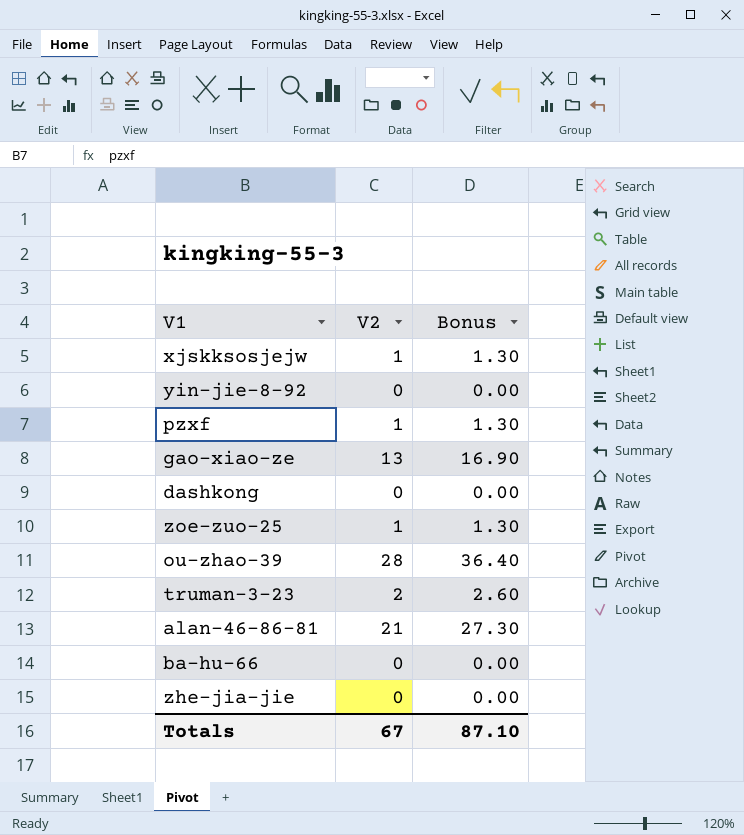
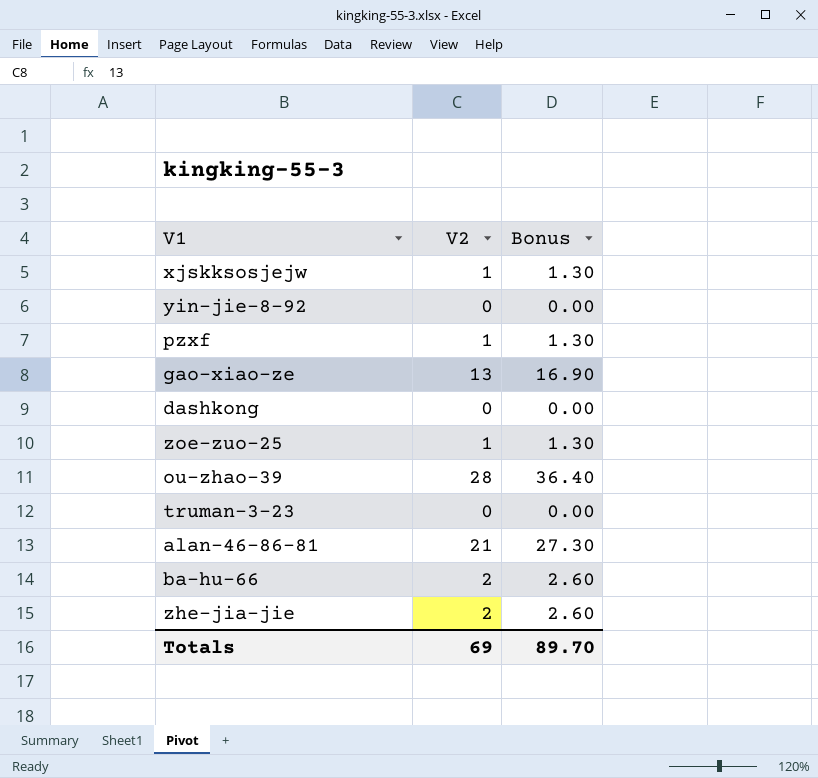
truman-3-23 | V2: 2 -> 0
truman-3-23 | Bonus: 2.60 -> 0.00
ba-hu-66 | V2: 0 -> 2
ba-hu-66 | Bonus: 0.00 -> 2.60
zhe-jia-jie | V2: 0 -> 2
zhe-jia-jie | Bonus: 0.00 -> 2.60
Totals | V2: 67 -> 69
Totals | Bonus: 87.10 -> 89.70

